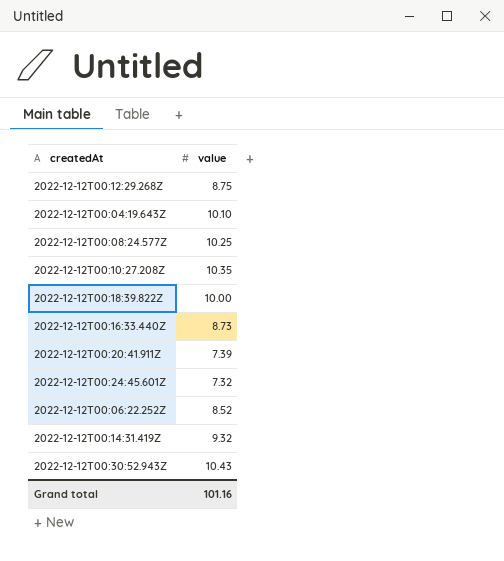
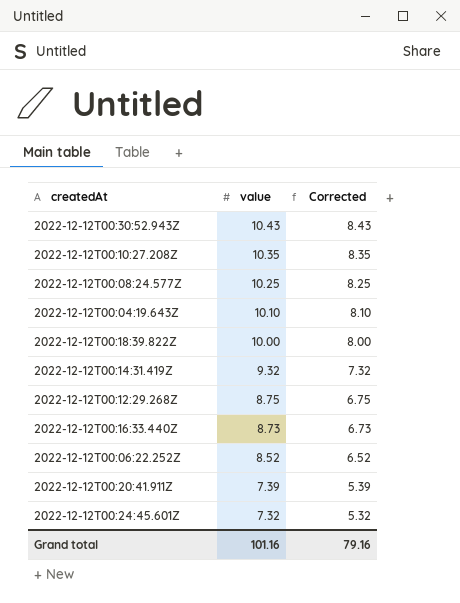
row order: none -> value descending
column Corrected | formula: none -> [value] - 2

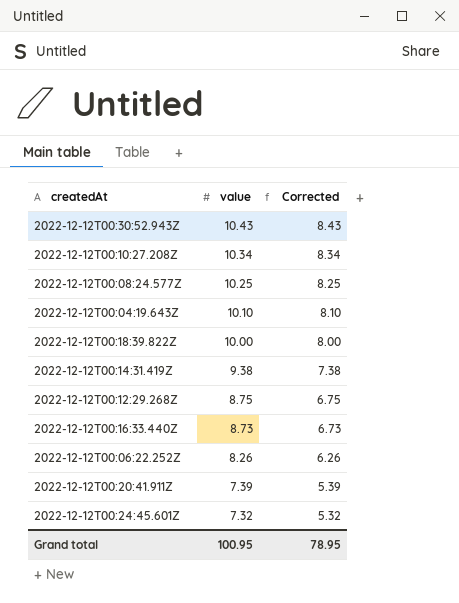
2022-12-12T00:10:27.208Z | value: 10.35 -> 10.34
2022-12-12T00:10:27.208Z | Corrected: 8.35 -> 8.34
2022-12-12T00:14:31.419Z | value: 9.32 -> 9.38
2022-12-12T00:14:31.419Z | Corrected: 7.32 -> 7.38
2022-12-12T00:06:22.252Z | value: 8.52 -> 8.26
2022-12-12T00:06:22.252Z | Corrected: 6.52 -> 6.26
Grand total | value: 101.16 -> 100.95
Grand total | Corrected: 79.16 -> 78.95

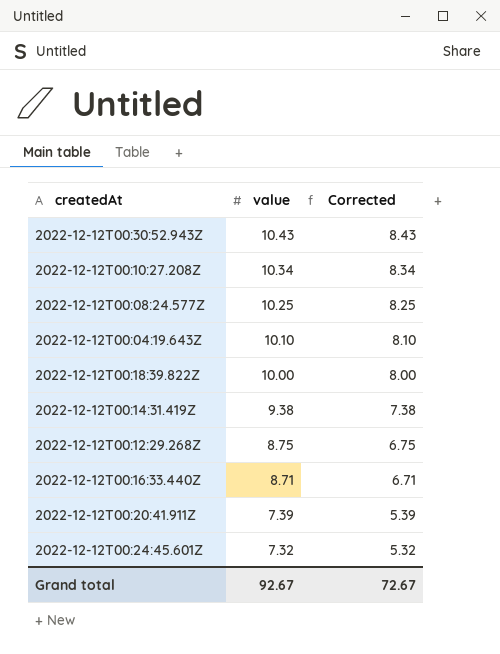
row 2022-12-12T00:06:22.252Z: 8.26 | 6.26 -> none
2022-12-12T00:16:33.440Z | value: 8.73 -> 8.71
2022-12-12T00:16:33.440Z | Corrected: 6.73 -> 6.71
Grand total | value: 100.95 -> 92.67
Grand total | Corrected: 78.95 -> 72.67

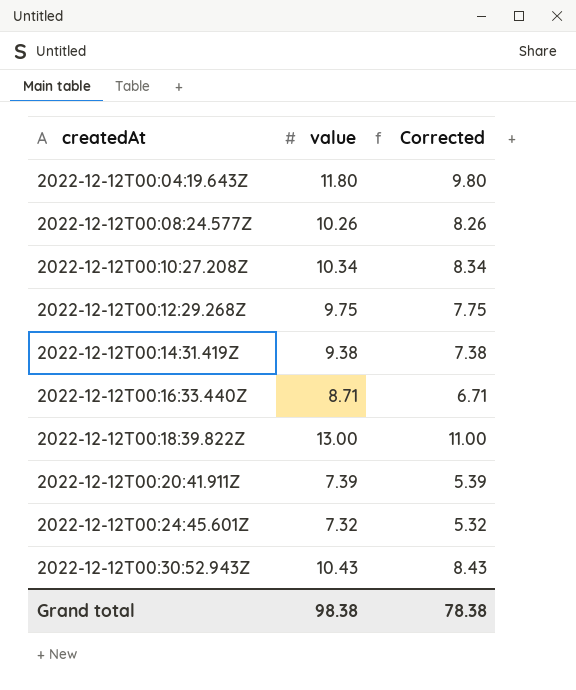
row order: value descending -> createdAt ascending
2022-12-12T00:04:19.643Z | value: 10.10 -> 11.80
2022-12-12T00:04:19.643Z | Corrected: 8.10 -> 9.80
2022-12-12T00:08:24.577Z | value: 10.25 -> 10.26
2022-12-12T00:08:24.577Z | Corrected: 8.25 -> 8.26
2022-12-12T00:12:29.268Z | value: 8.75 -> 9.75
2022-12-12T00:12:29.268Z | Corrected: 6.75 -> 7.75
2022-12-12T00:18:39.822Z | value: 10.00 -> 13.00
2022-12-12T00:18:39.822Z | Corrected: 8.00 -> 11.00
Grand total | value: 92.67 -> 98.38
Grand total | Corrected: 72.67 -> 78.38

